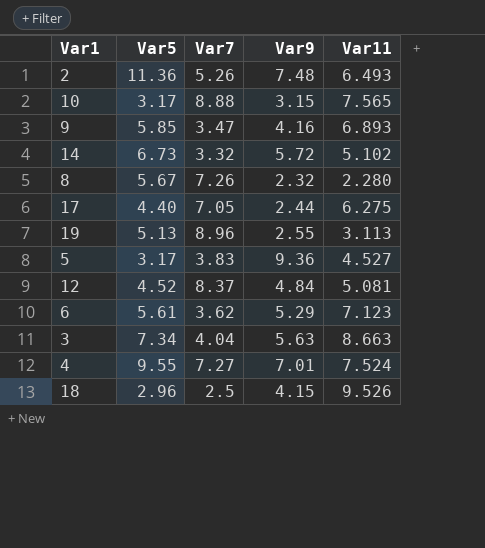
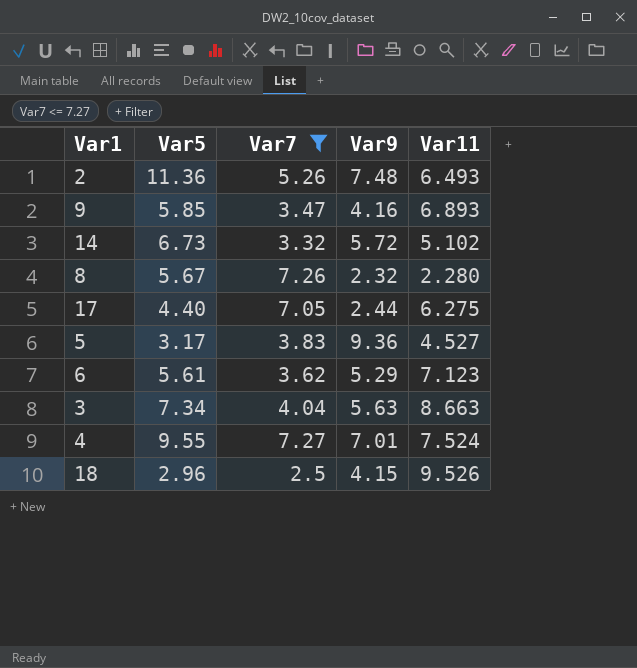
filter: none -> Var7 <= 7.27

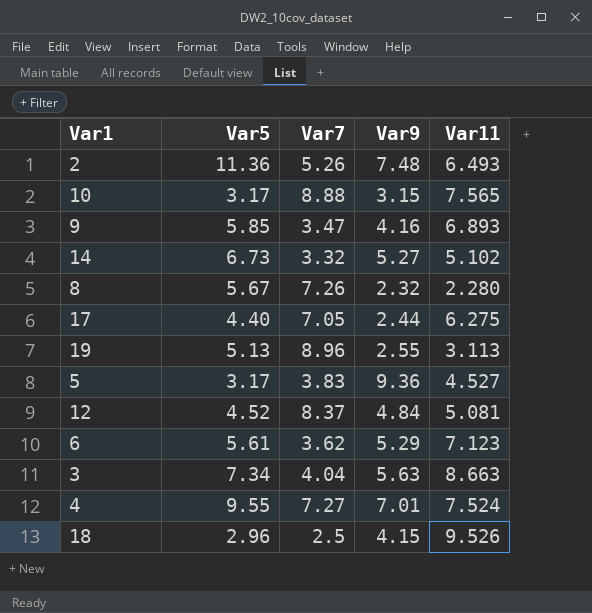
filter: Var7 <= 7.27 -> none
14 | Var9: 5.72 -> 5.27

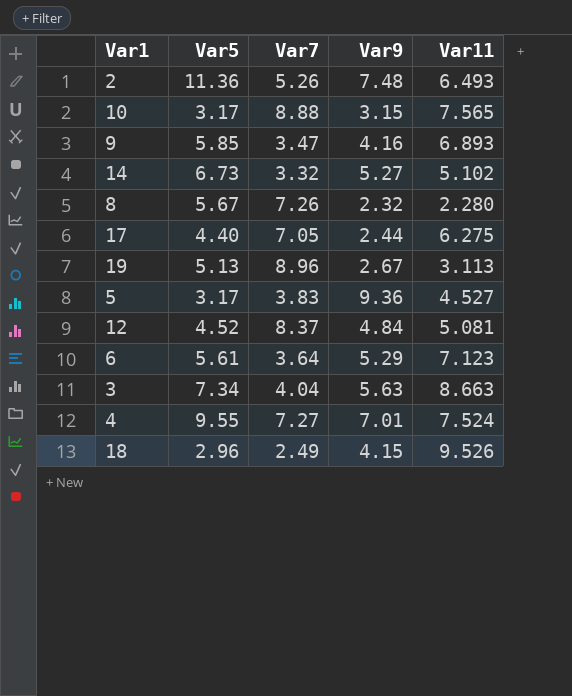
19 | Var9: 2.55 -> 2.67
6 | Var7: 3.62 -> 3.64
18 | Var7: 2.5 -> 2.49

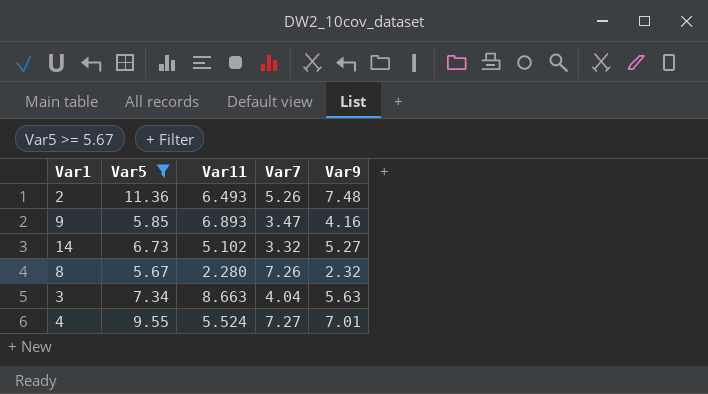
filter: none -> Var5 >= 5.67
column Var11 | position: 5 -> 3
4 | Var11: 7.524 -> 5.524

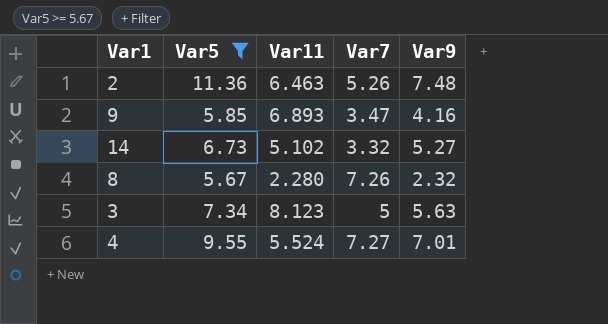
2 | Var11: 6.493 -> 6.463
3 | Var11: 8.663 -> 8.123
3 | Var7: 4.04 -> 5

